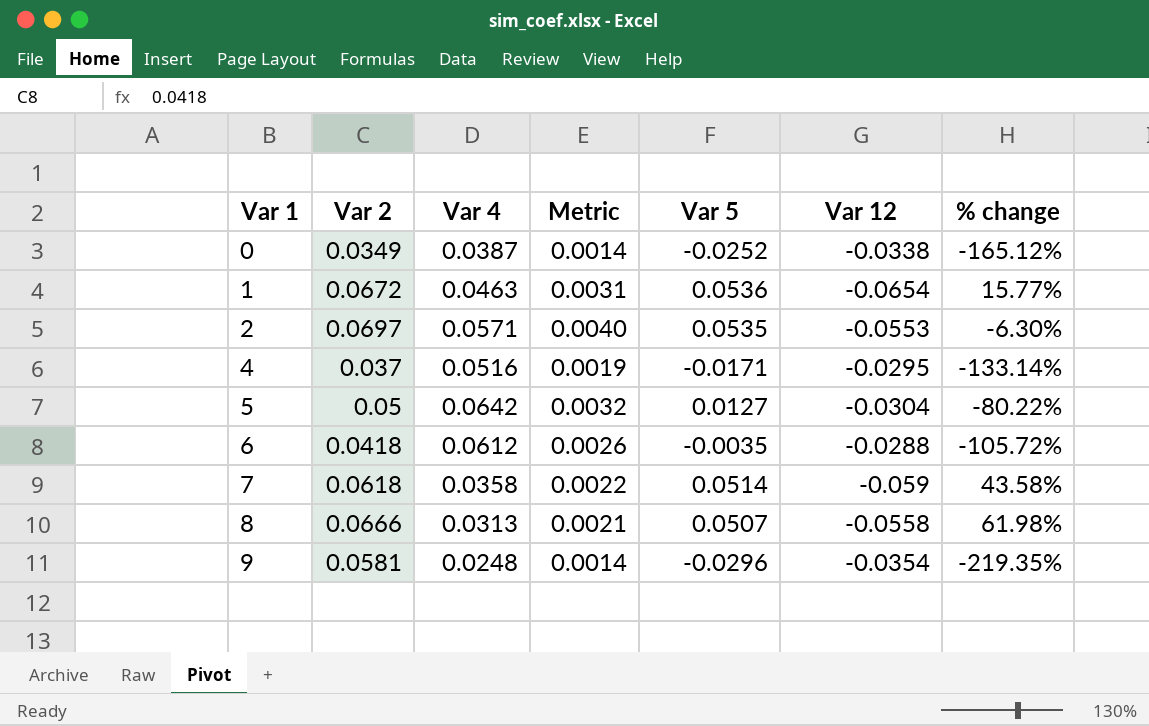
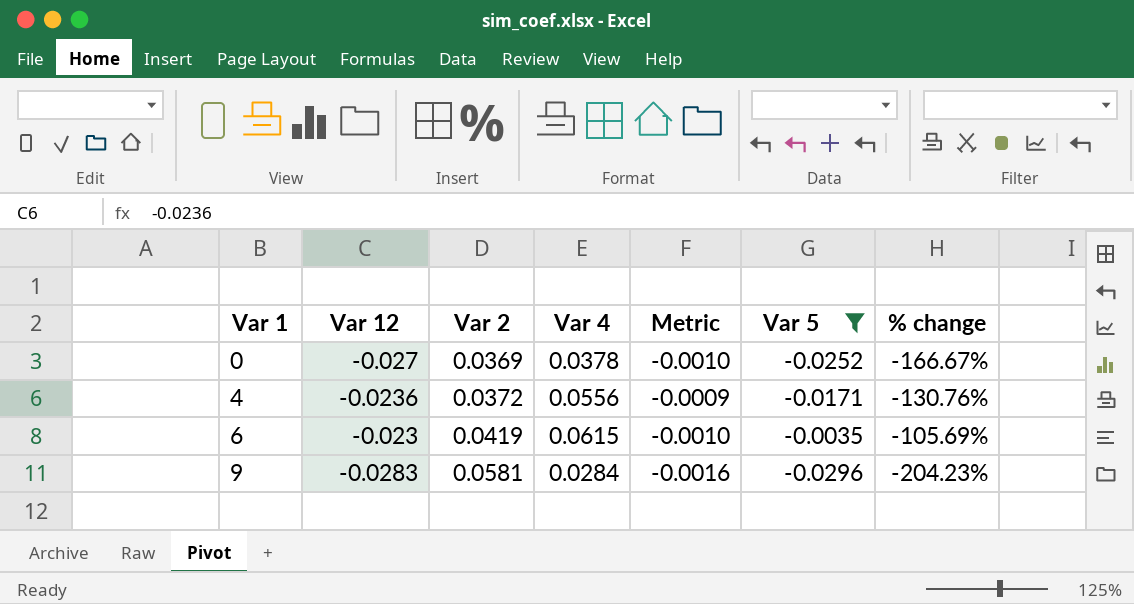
filter: none -> Var 5 <= -0.0035
column Var 12 | position: 6 -> 2
column Metric | formula: [Var 2] * [Var 4] -> [Var 12] * [Var 2]
0 | Var 12: -0.0338 -> -0.027
0 | Var 2: 0.0349 -> 0.0369
0 | Var 4: 0.0387 -> 0.0378
0 | % change: -165.12% -> -166.67%
4 | Var 12: -0.0295 -> -0.0236
4 | Var 2: 0.037 -> 0.0372
4 | Var 4: 0.0516 -> 0.0556
4 | % change: -133.14% -> -130.76%
6 | Var 12: -0.0288 -> -0.023
6 | Var 2: 0.0418 -> 0.0419
6 | Var 4: 0.0612 -> 0.0615
6 | % change: -105.72% -> -105.69%
9 | Var 12: -0.0354 -> -0.0283
9 | Var 4: 0.0248 -> 0.0284
9 | % change: -219.35% -> -204.23%

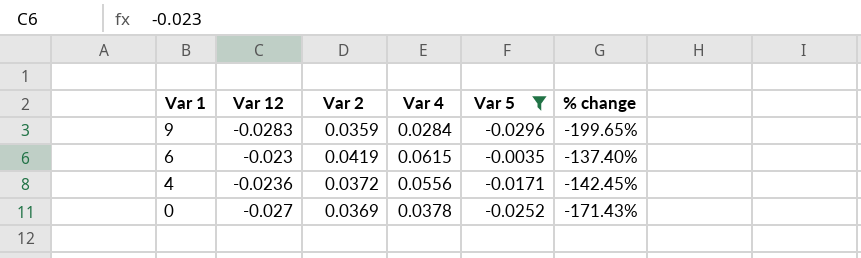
row order: Var 1 ascending -> Var 1 descending
column Metric | formula: [Var 12] * [Var 2] -> none
column % change | formula: ([Var 5] - [Var 4]) / [Var 4] -> ([Var 12] - [Var 4]) / [Var 4]
9 | Var 2: 0.0581 -> 0.0359

